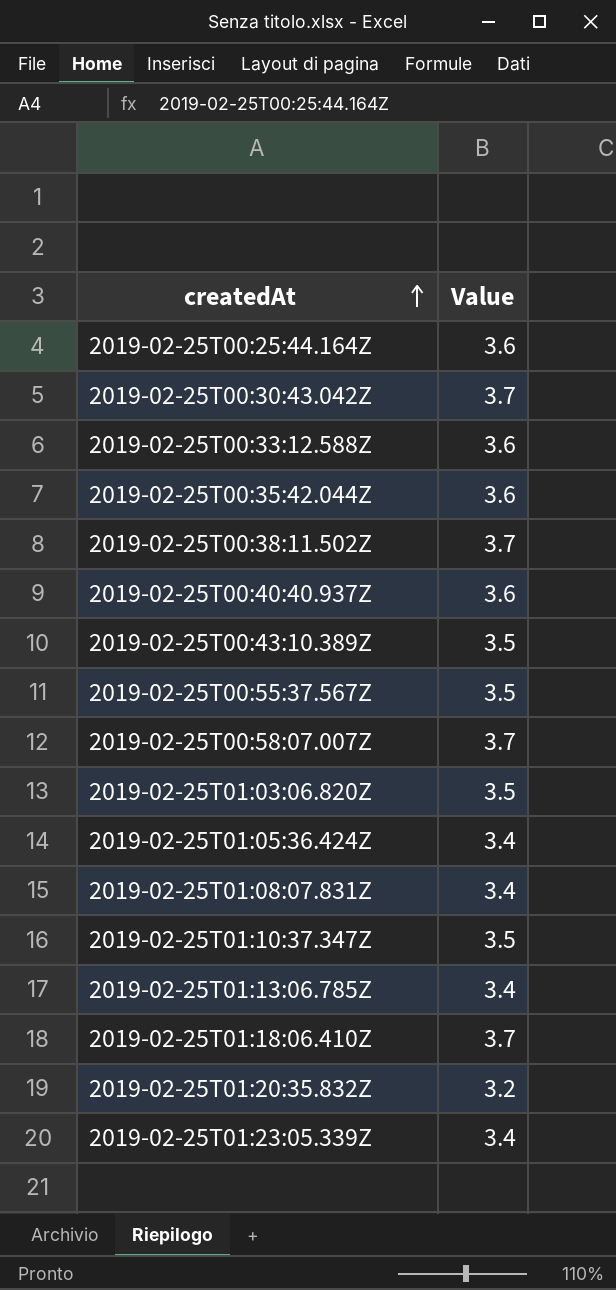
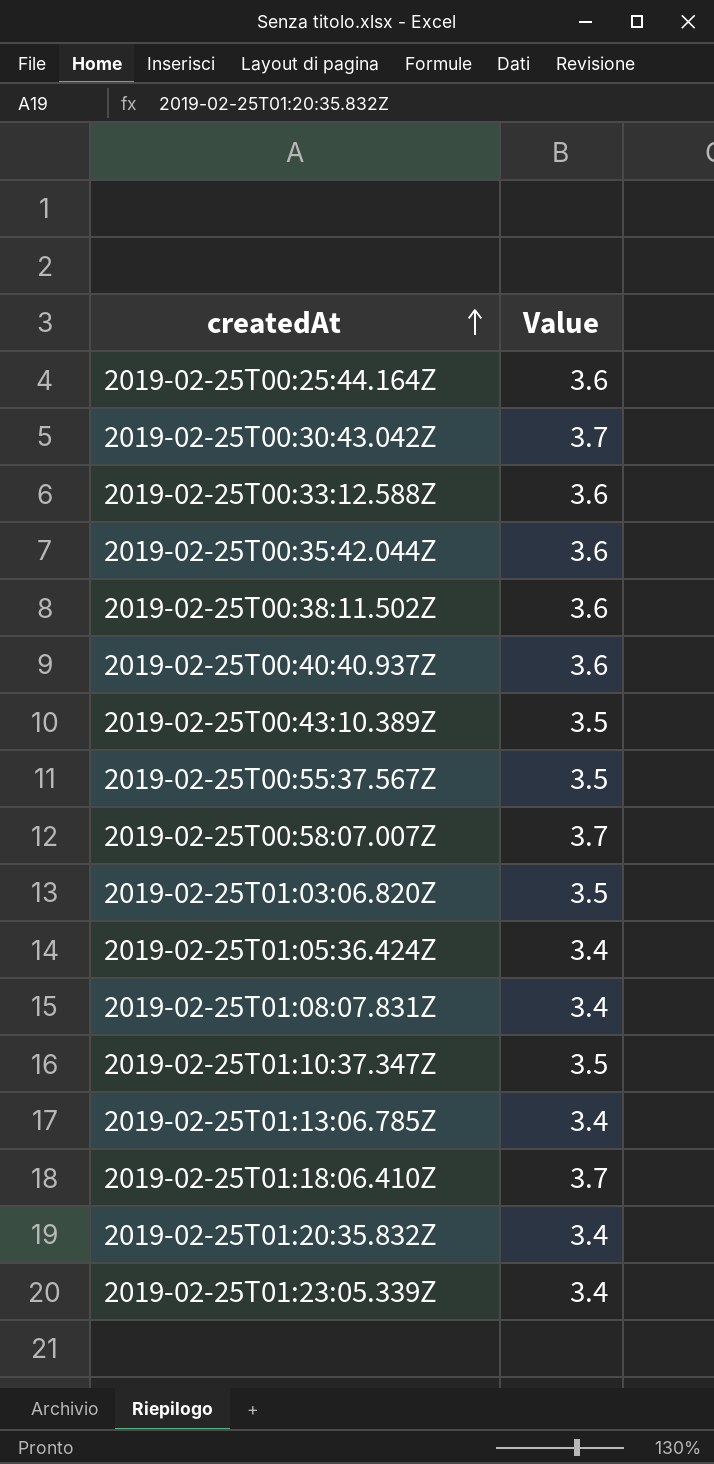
2019-02-25T00:38:11.502Z | Value: 3.7 -> 3.6
2019-02-25T01:20:35.832Z | Value: 3.2 -> 3.4

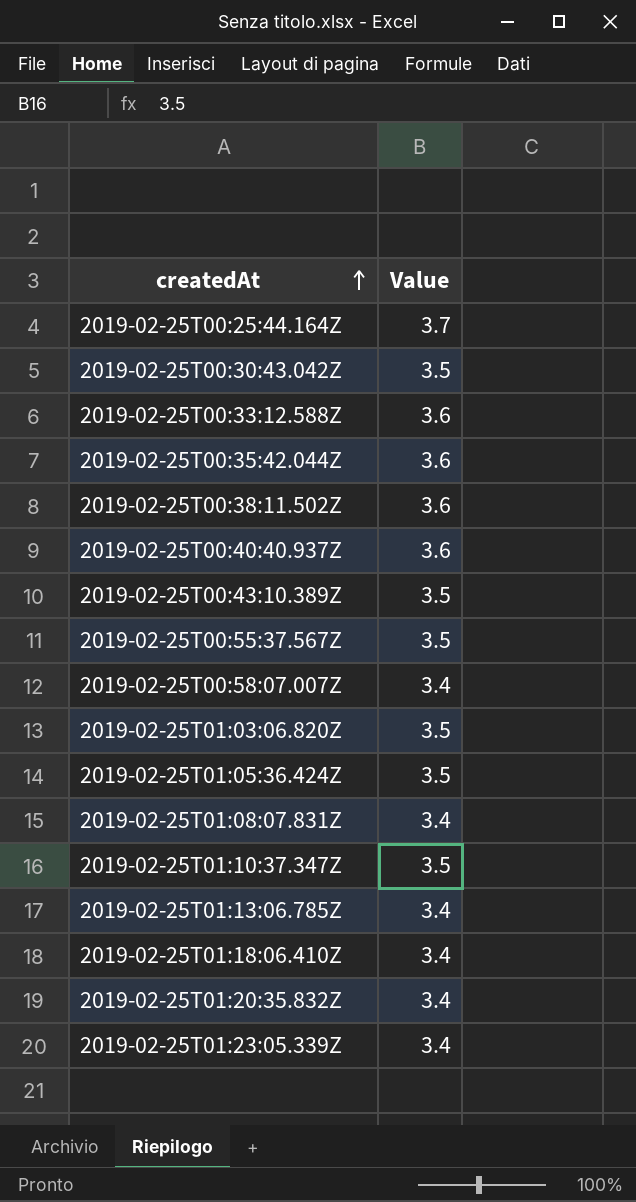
2019-02-25T00:25:44.164Z | Value: 3.6 -> 3.7
2019-02-25T00:30:43.042Z | Value: 3.7 -> 3.5
2019-02-25T00:58:07.007Z | Value: 3.7 -> 3.4
2019-02-25T01:05:36.424Z | Value: 3.4 -> 3.5
2019-02-25T01:18:06.410Z | Value: 3.7 -> 3.4

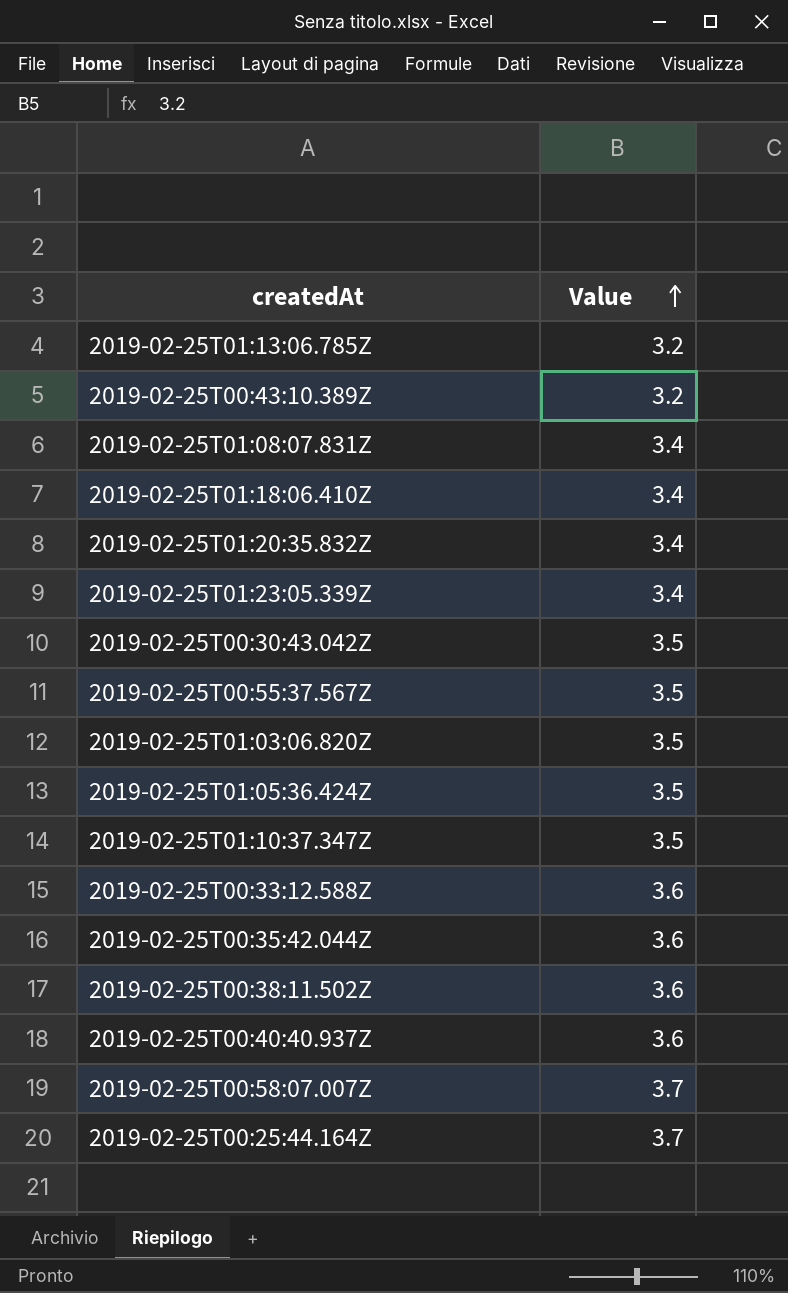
row order: createdAt ascending -> Value ascending
2019-02-25T01:13:06.785Z | Value: 3.4 -> 3.2
2019-02-25T00:43:10.389Z | Value: 3.5 -> 3.2
2019-02-25T00:58:07.007Z | Value: 3.4 -> 3.7

